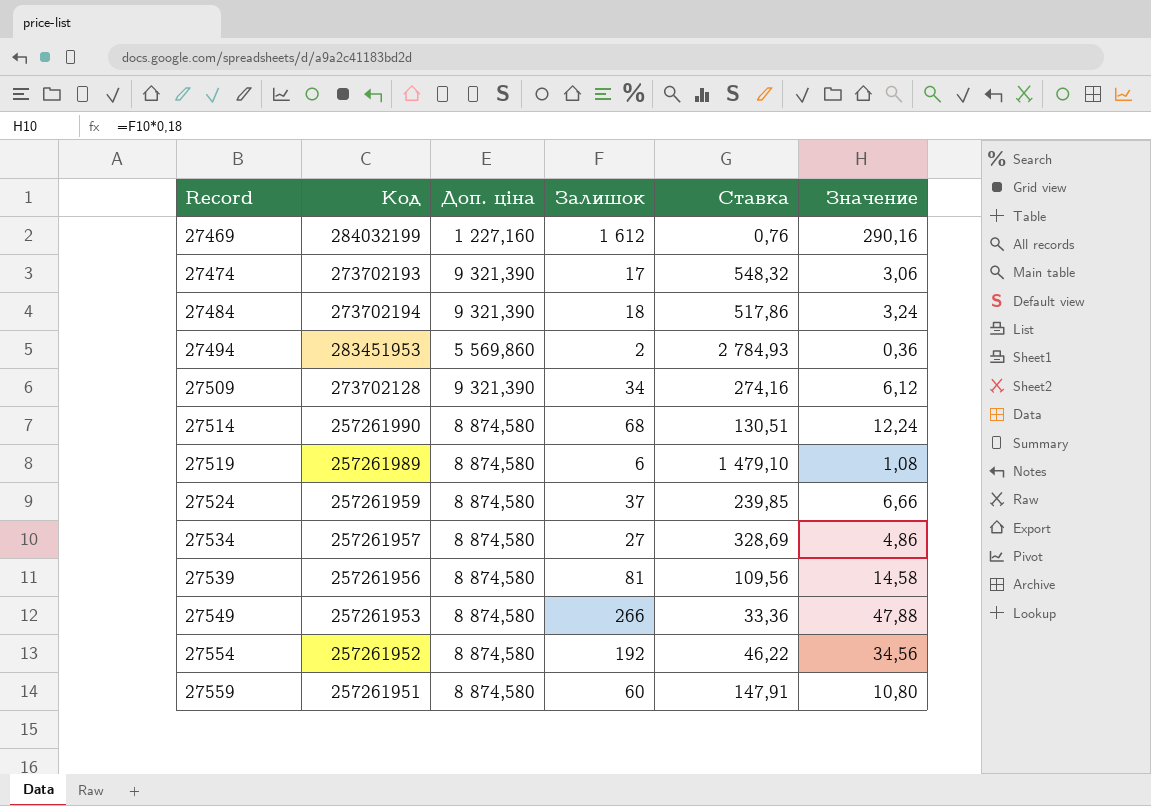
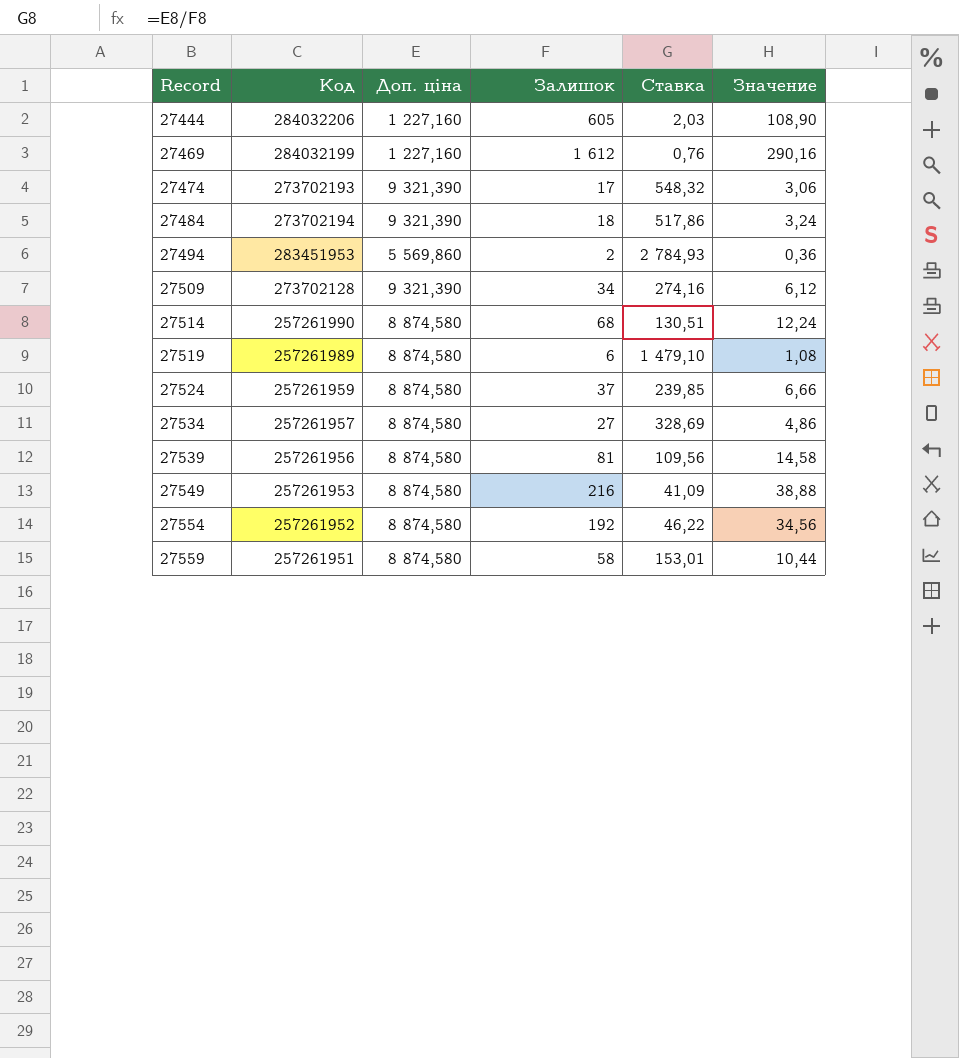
row 27444: none -> 284032206 | 1 227,160 | 605 | 2,03 | 108,90
27549 | Залишок: 266 -> 216
27549 | Ставка: 33,36 -> 41,09
27549 | Значение: 47,88 -> 38,88
27559 | Залишок: 60 -> 58
27559 | Ставка: 147,91 -> 153,01
27559 | Значение: 10,80 -> 10,44

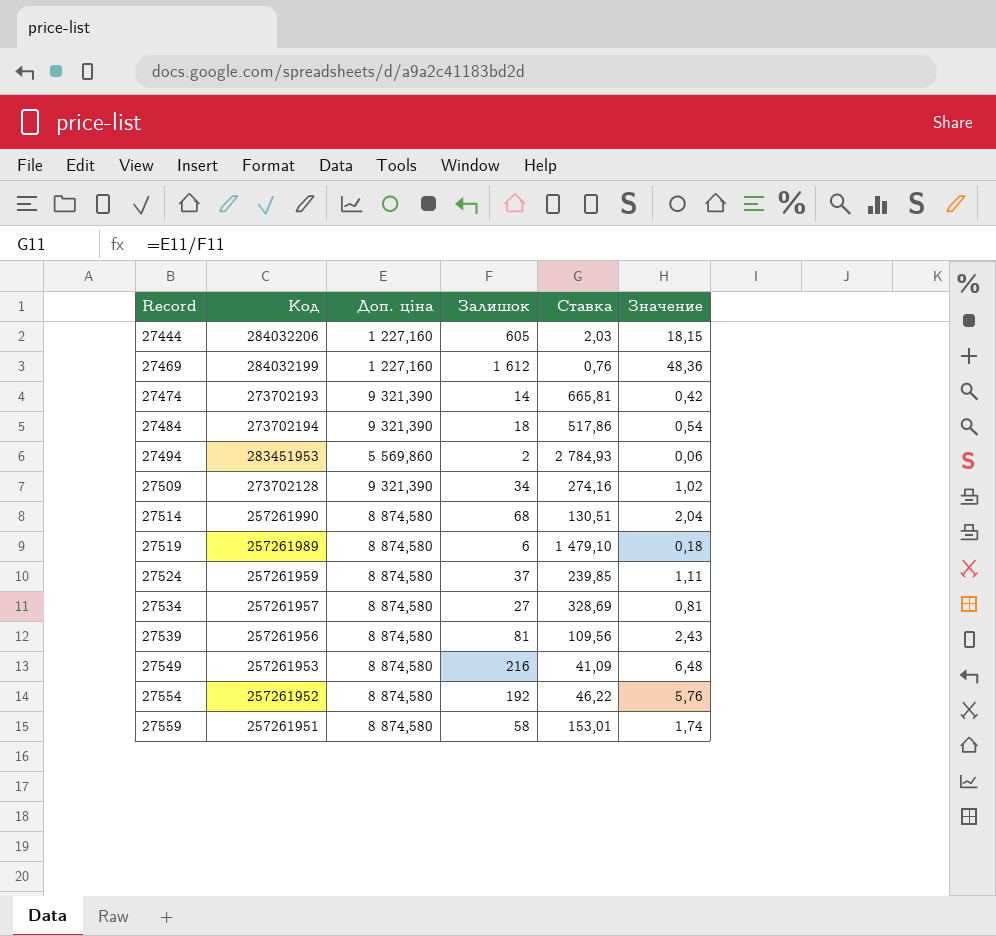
column Значение | formula: [Залишок] * 0,18 -> [Залишок] * 0,03
27474 | Залишок: 17 -> 14
27474 | Ставка: 548,32 -> 665,81

